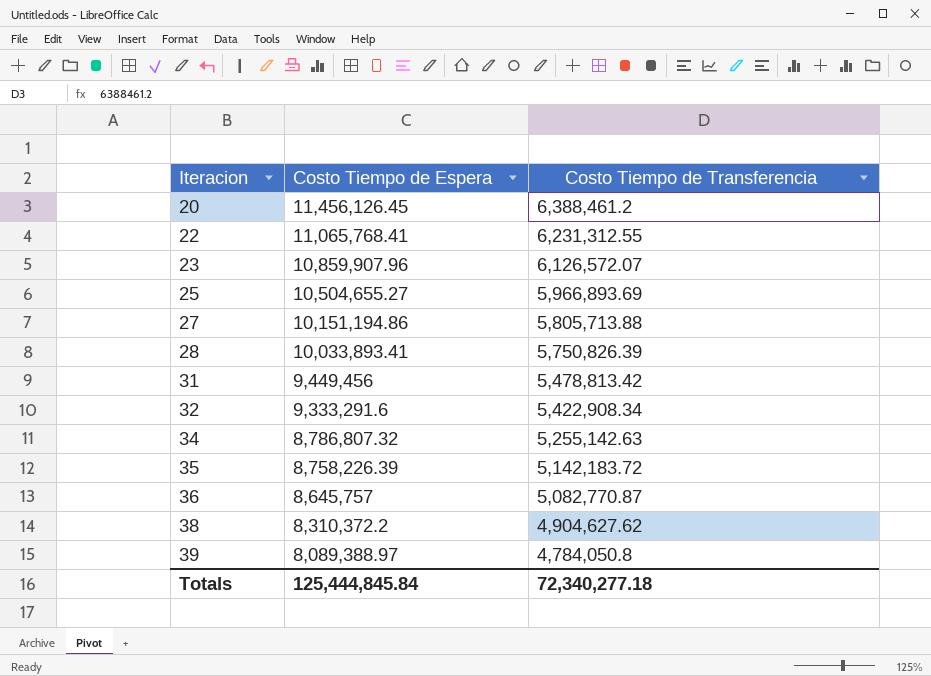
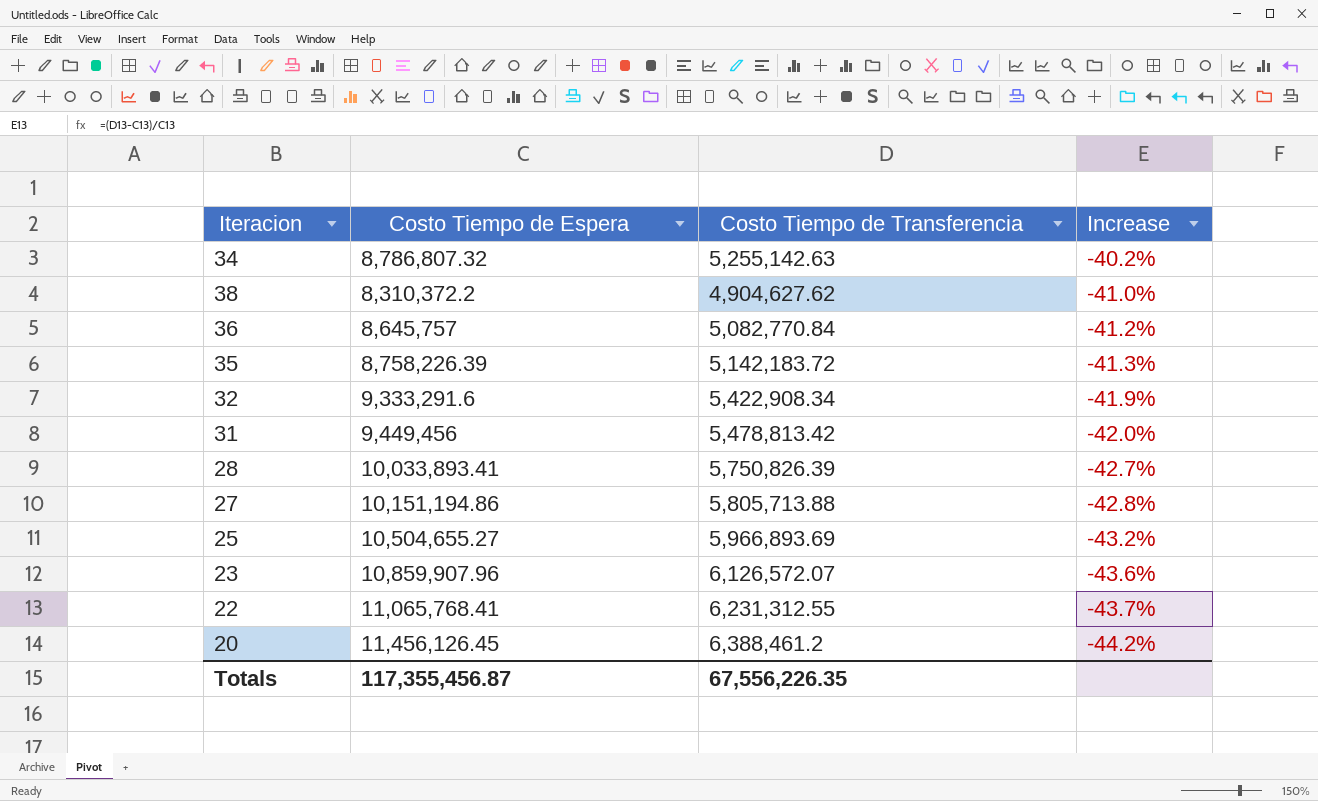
row order: Iteracion ascending -> Increase descending
column Increase | formula: none -> ([Costo Tiempo de Transferencia] - [Costo Tiempo de Espera]) / [Costo Tiempo de Espera]
row 39: 8,089,388.97 | 4,784,050.8 -> none
36 | Costo Tiempo de Transferencia: 5,082,770.87 -> 5,082,770.84
Totals | Costo Tiempo de Espera: 125,444,845.84 -> 117,355,456.87
Totals | Costo Tiempo de Transferencia: 72,340,277.18 -> 67,556,226.35

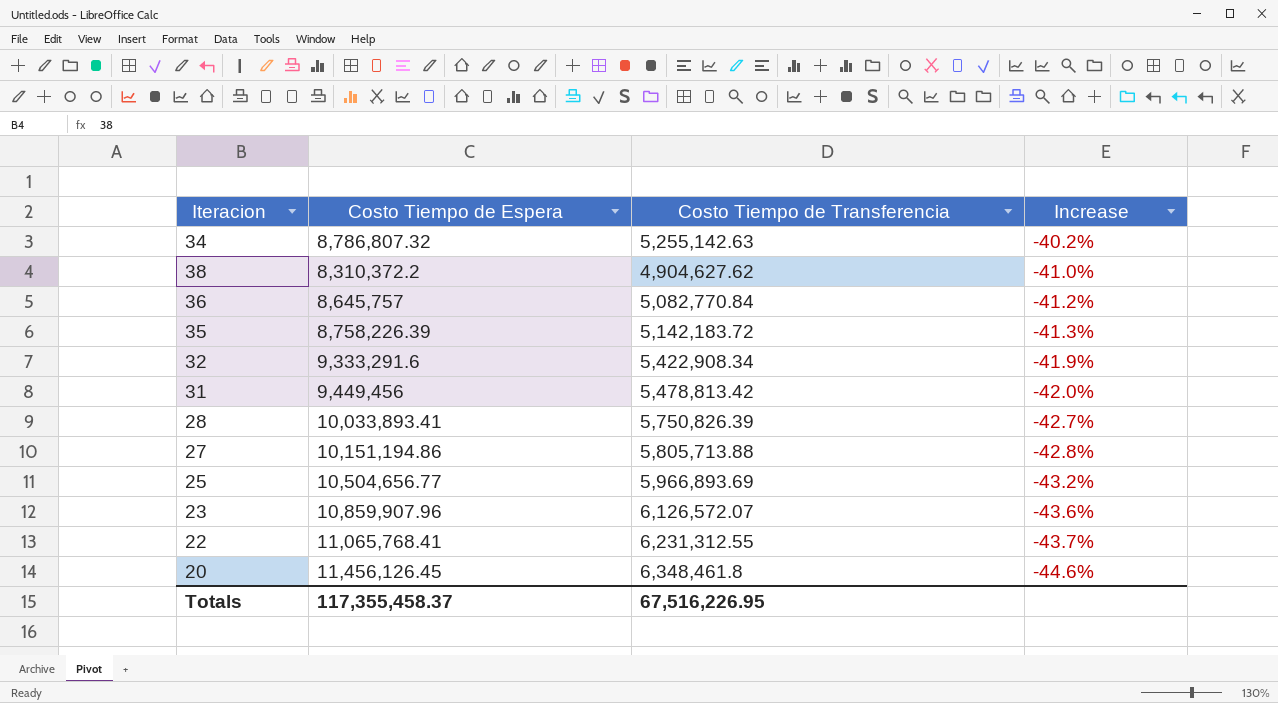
25 | Costo Tiempo de Espera: 10,504,655.27 -> 10,504,656.77
20 | Costo Tiempo de Transferencia: 6,388,461.2 -> 6,348,461.8
20 | Increase: -44.2% -> -44.6%
Totals | Costo Tiempo de Espera: 117,355,456.87 -> 117,355,458.37
Totals | Costo Tiempo de Transferencia: 67,556,226.35 -> 67,516,226.95

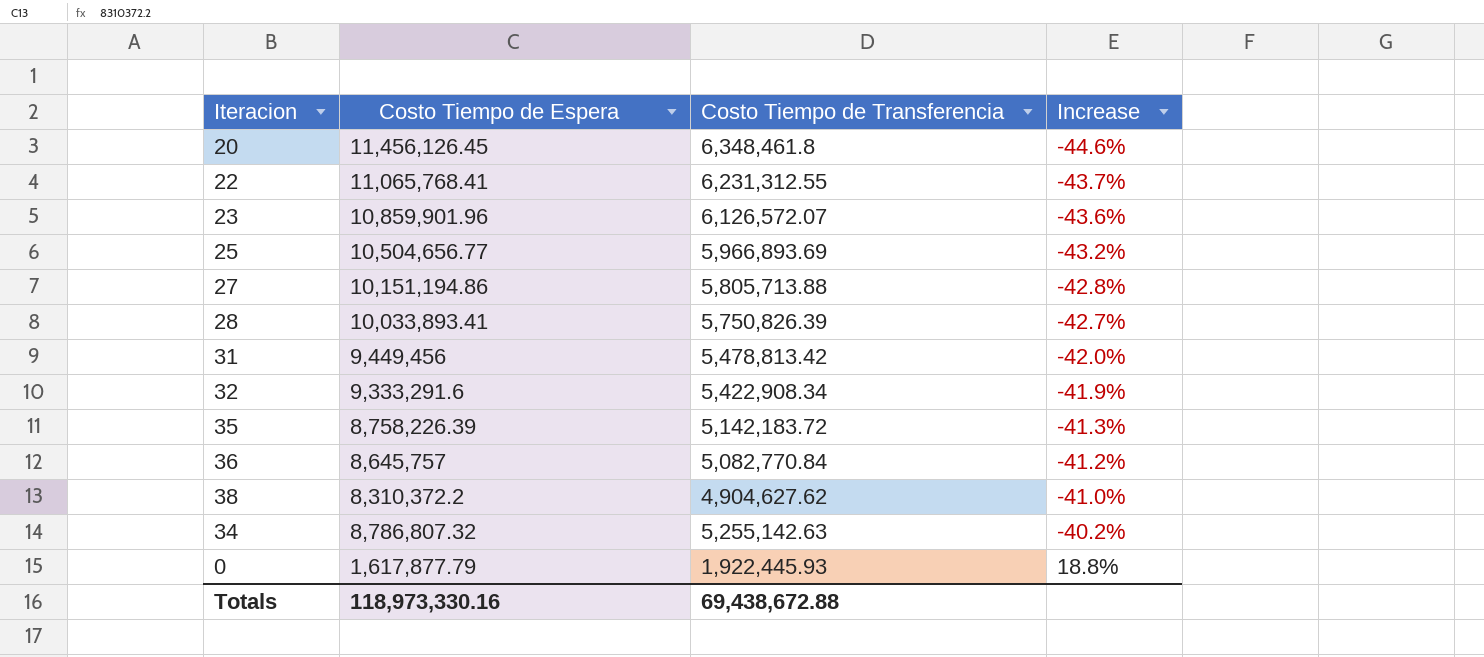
row order: Increase descending -> Increase ascending
23 | Costo Tiempo de Espera: 10,859,907.96 -> 10,859,901.96
row 0: none -> 1,617,877.79 | 1,922,445.93 | 18.8%
Totals | Costo Tiempo de Espera: 117,355,458.37 -> 118,973,330.16
Totals | Costo Tiempo de Transferencia: 67,516,226.95 -> 69,438,672.88

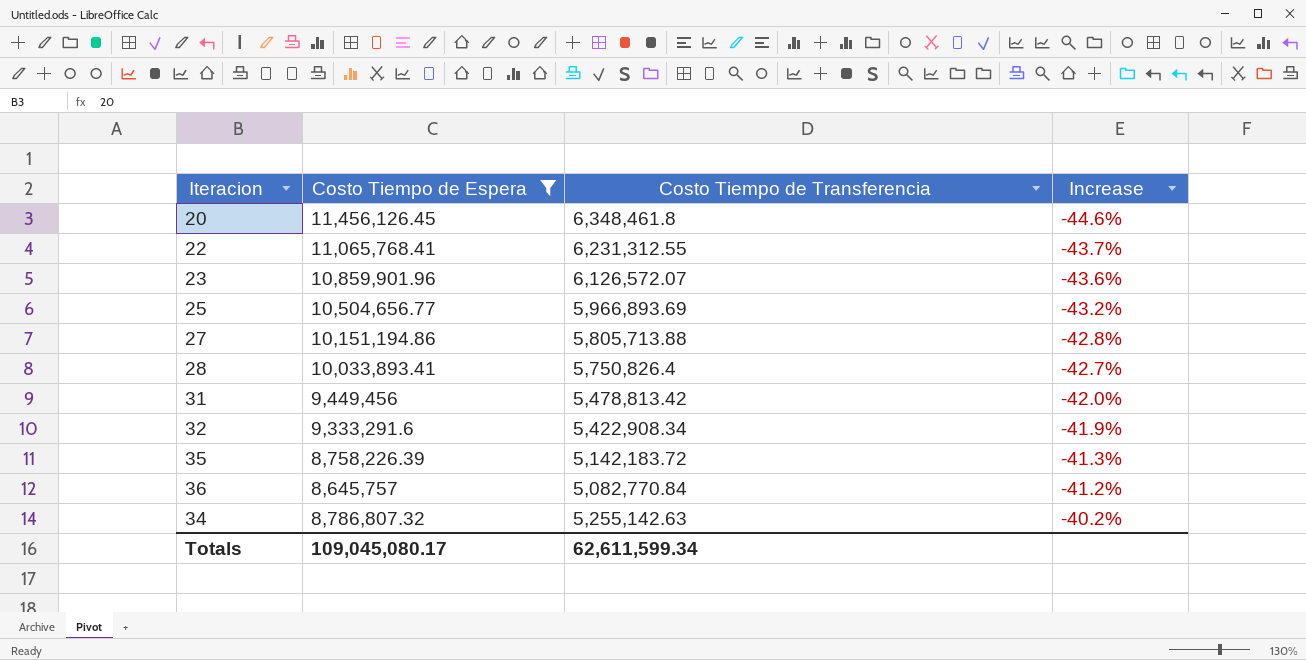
filter: none -> Costo Tiempo de Espera >= 8,645,757
28 | Costo Tiempo de Transferencia: 5,750,826.39 -> 5,750,826.4
Totals | Costo Tiempo de Espera: 118,973,330.16 -> 109,045,080.17
Totals | Costo Tiempo de Transferencia: 69,438,672.88 -> 62,611,599.34

